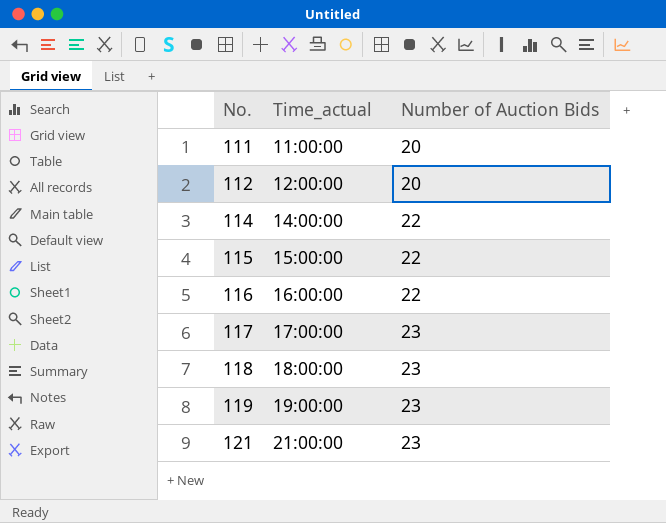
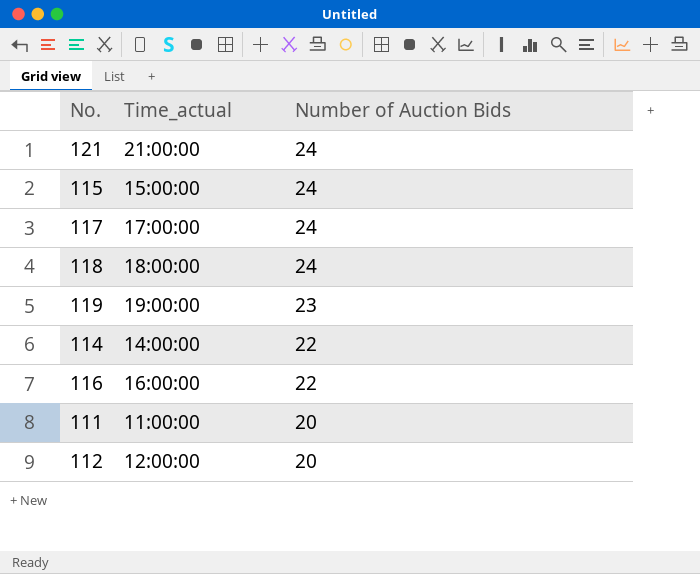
row order: No. ascending -> Number of Auction Bids descending
121 | Number of Auction Bids: 23 -> 24
115 | Number of Auction Bids: 22 -> 24
117 | Number of Auction Bids: 23 -> 24
118 | Number of Auction Bids: 23 -> 24

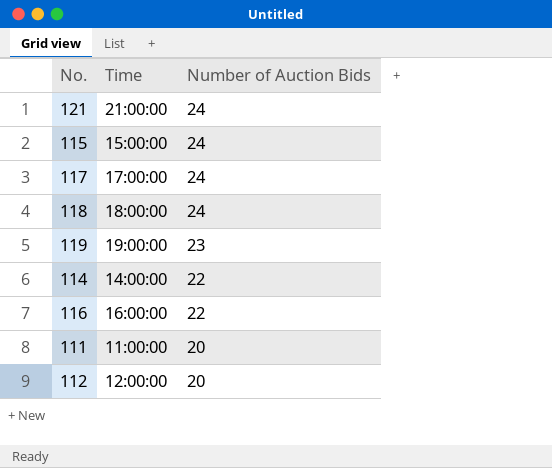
column name: Time_actual -> Time

